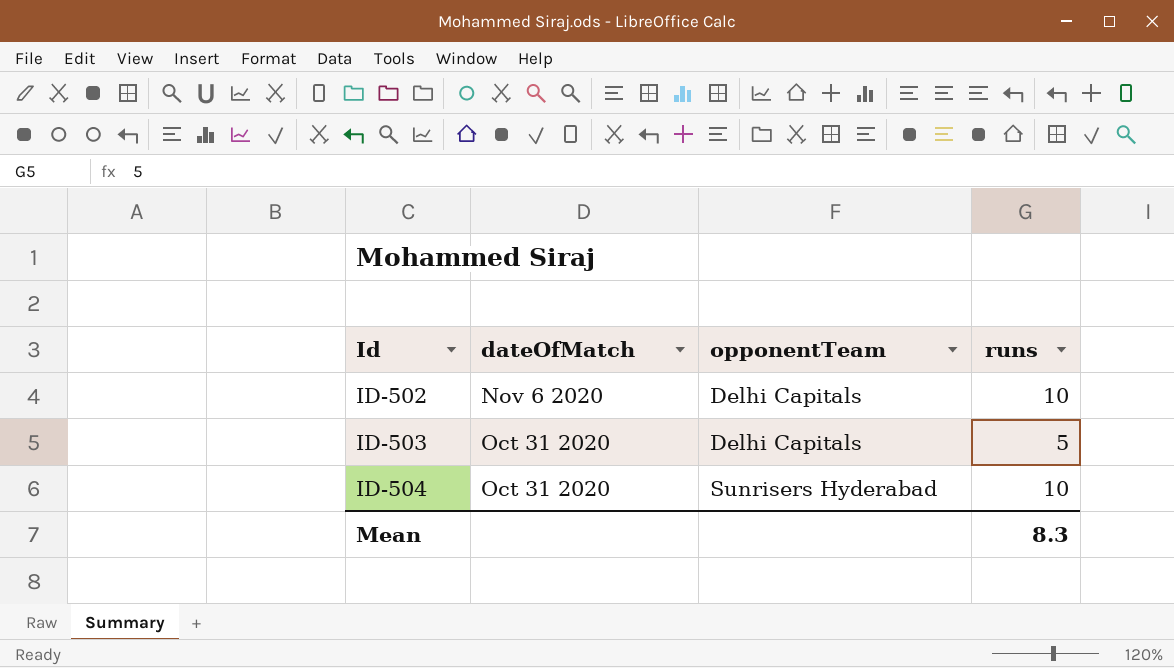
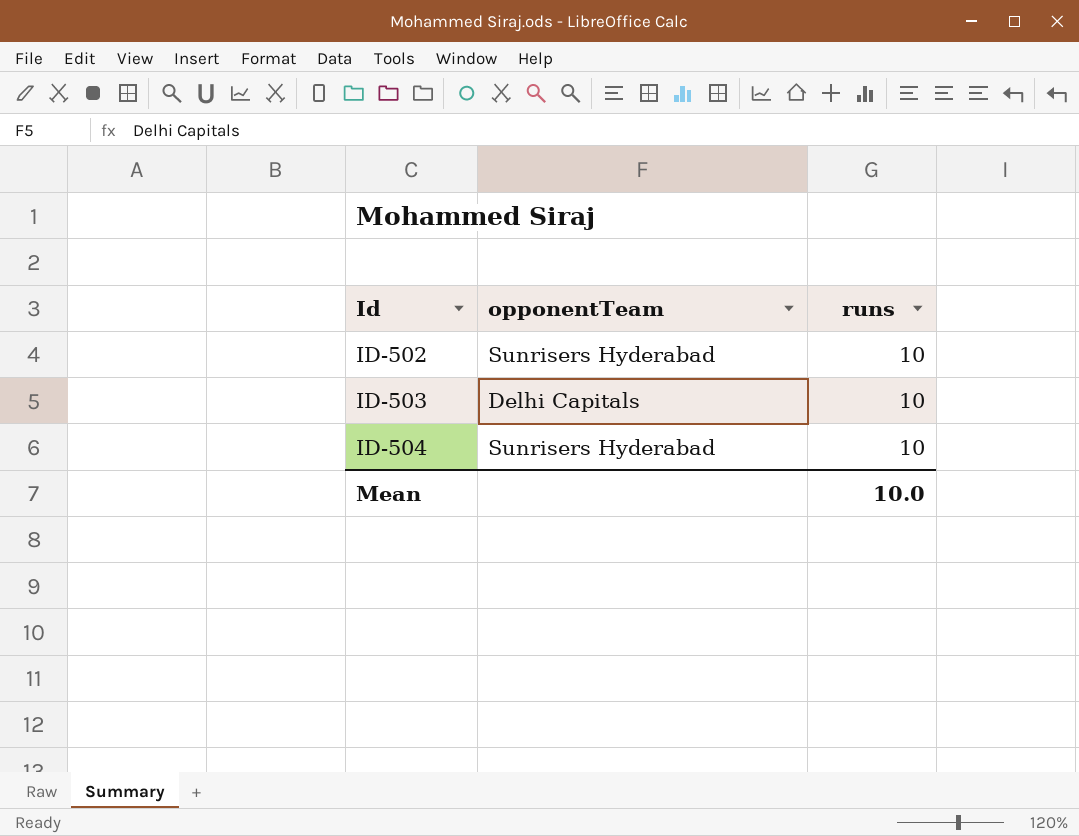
column dateOfMatch | position: 2 -> none
ID-502 | opponentTeam: Delhi Capitals -> Sunrisers Hyderabad
ID-503 | runs: 5 -> 10
Mean | runs: 8.3 -> 10.0

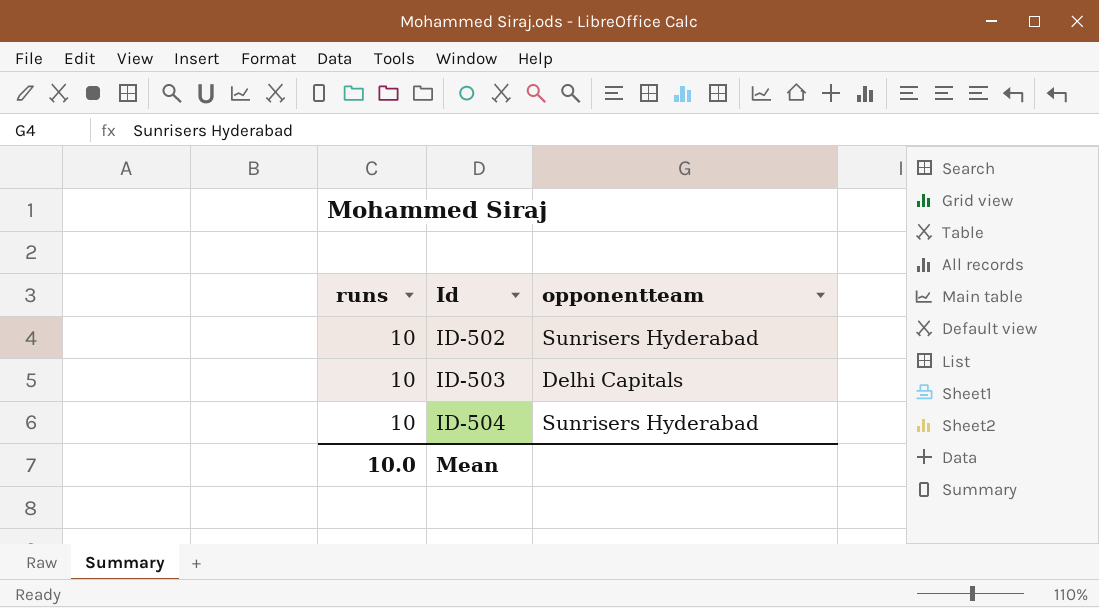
column runs | position: 3 -> 1
column name: opponentTeam -> opponentteam

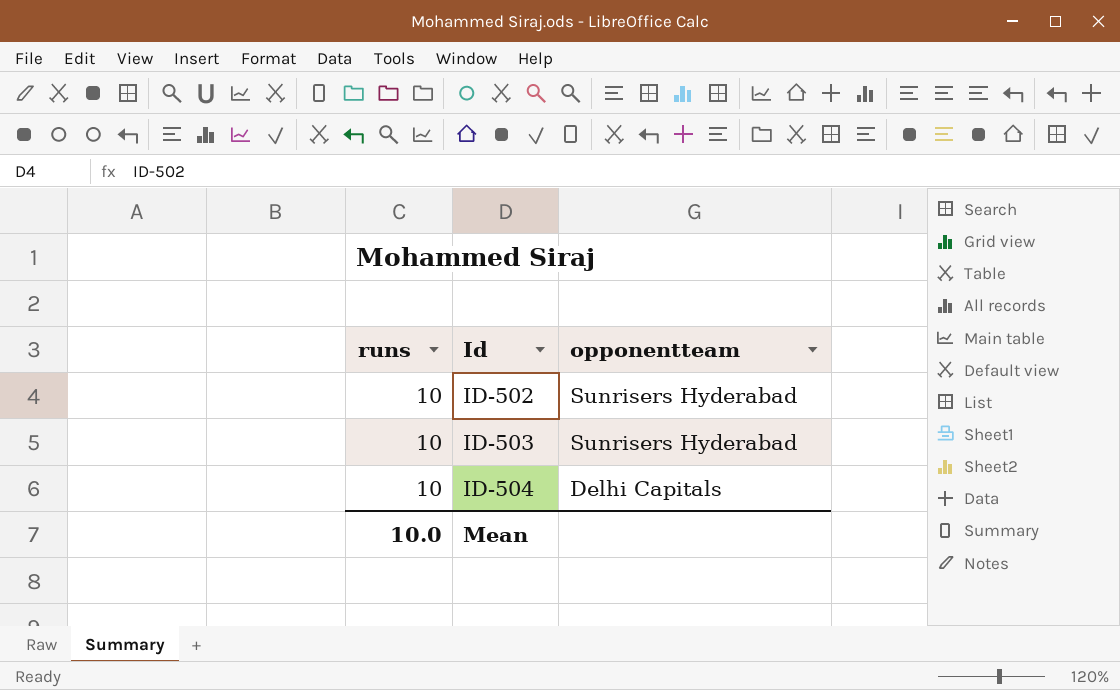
ID-503 | opponentteam: Delhi Capitals -> Sunrisers Hyderabad
ID-504 | opponentteam: Sunrisers Hyderabad -> Delhi Capitals

